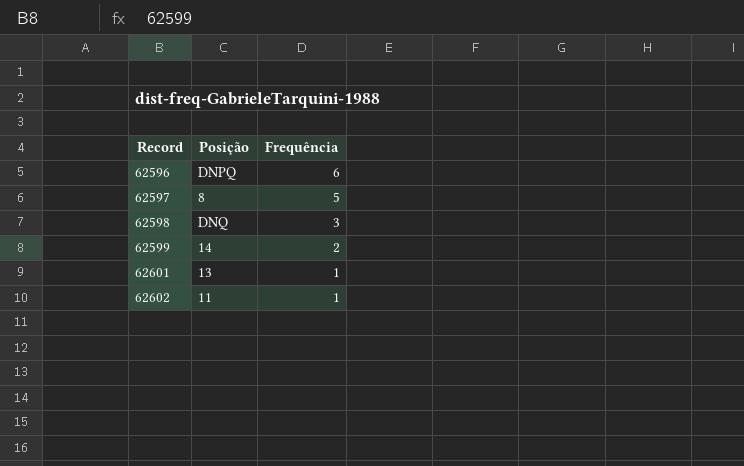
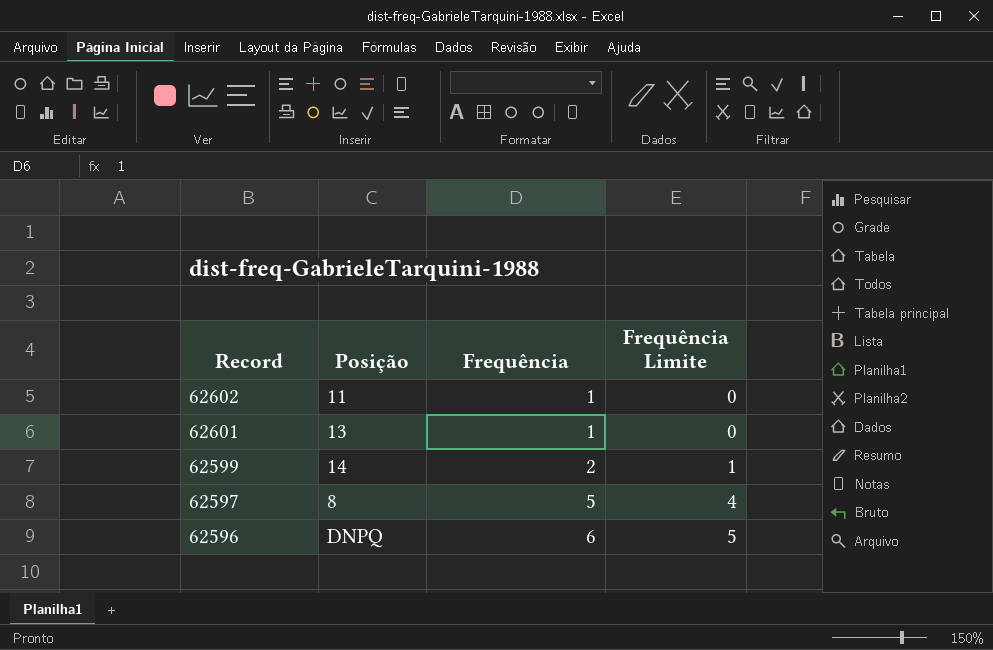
row order: Record ascending -> Record descending
column Frequência Limite | formula: none -> [Frequência] - 1
row 62598: DNQ | 3 -> none

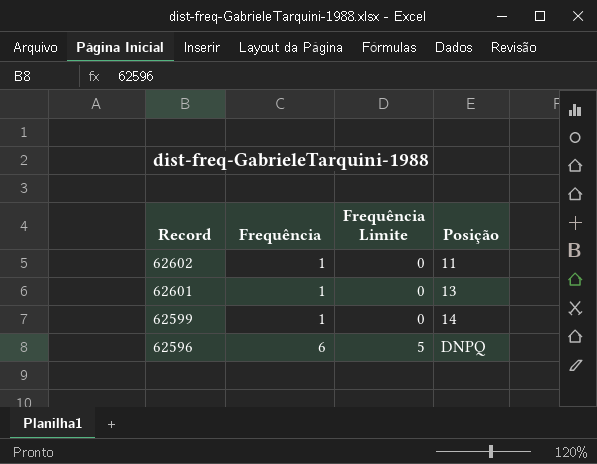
column Posição | position: 2 -> 4
row 62597: 8 | 5 | 4 -> none
62599 | Frequência: 2 -> 1
62599 | Frequência Limite: 1 -> 0

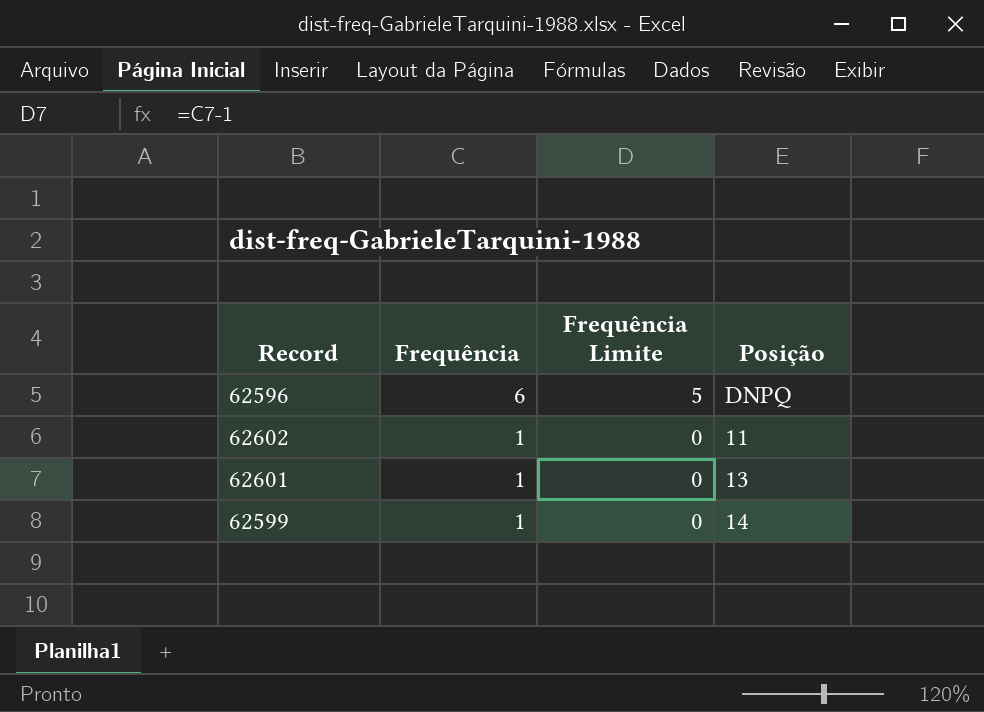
row order: Record descending -> Frequência descending

